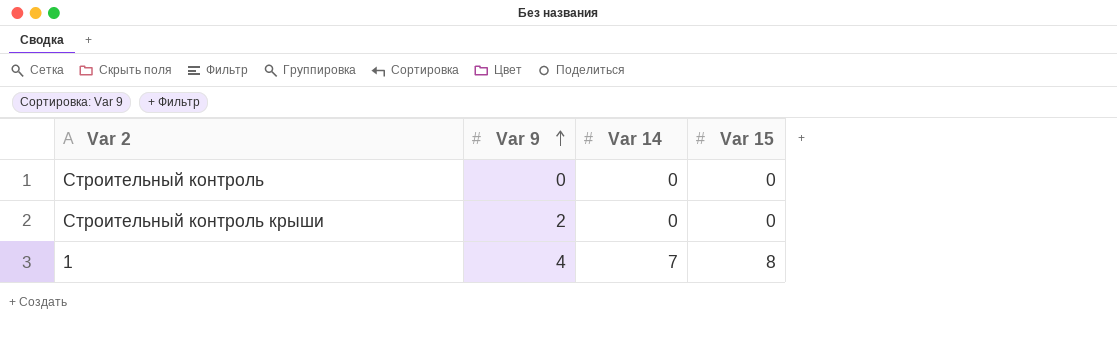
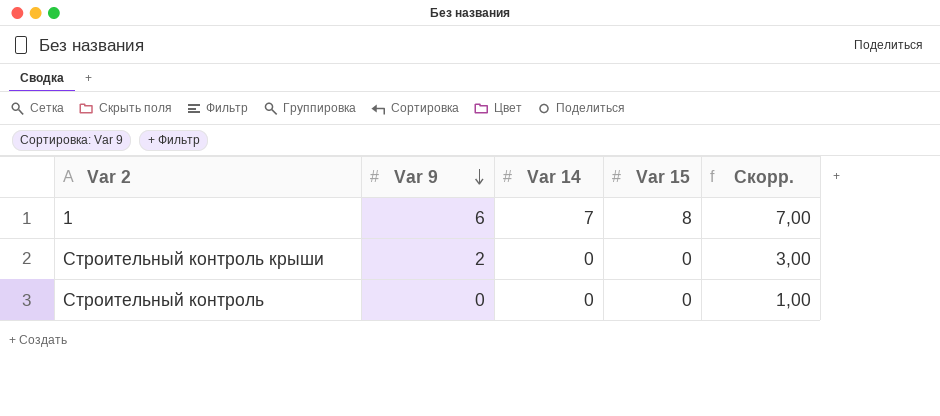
row order: Var 9 ascending -> Var 9 descending
column Скорр. | formula: none -> [Var 9] + 1
1 | Var 9: 4 -> 6

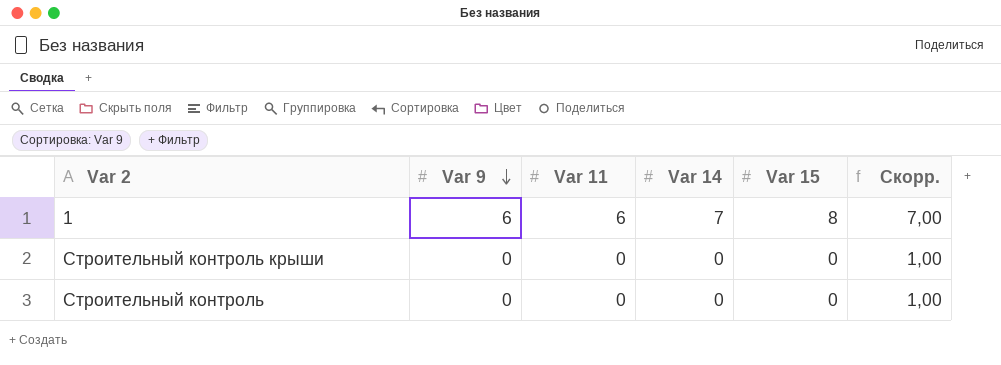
column Var 11 | position: none -> 3
Строительный контроль крыши | Var 9: 2 -> 0
Строительный контроль крыши | Скорр.: 3,00 -> 1,00

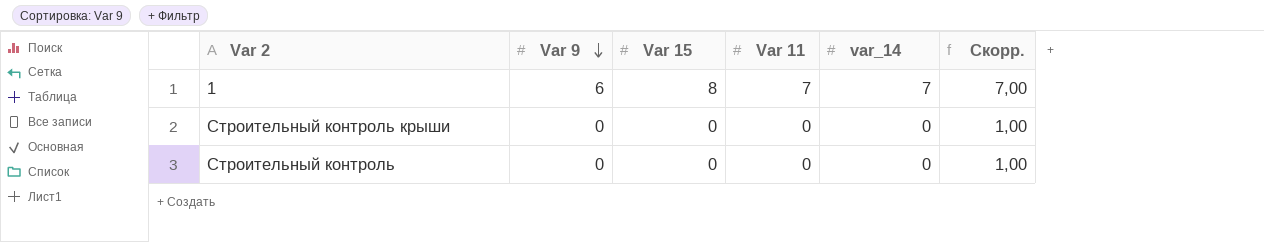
column Var 15 | position: 5 -> 3
column name: Var 14 -> var_14
1 | Var 11: 6 -> 7

